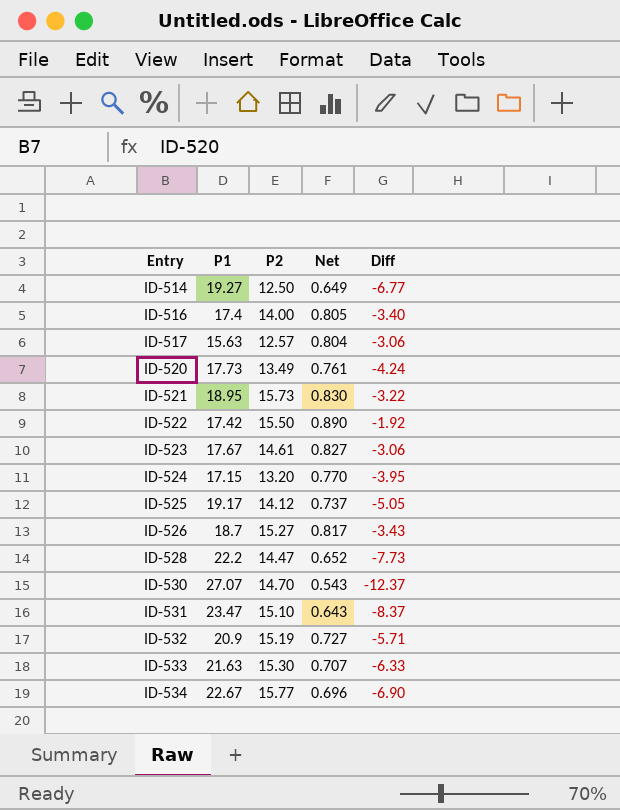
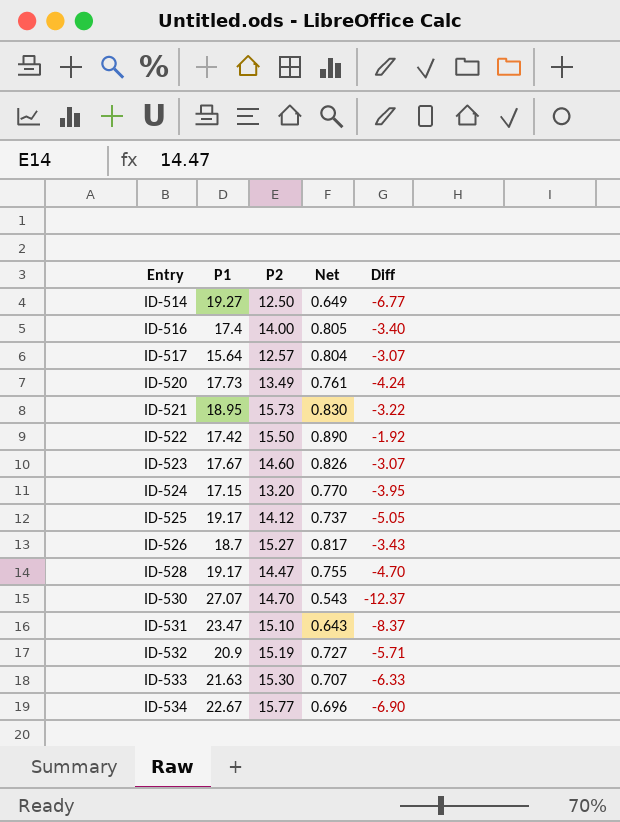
ID-517 | P1: 15.63 -> 15.64
ID-517 | Diff: -3.06 -> -3.07
ID-523 | P2: 14.61 -> 14.60
ID-523 | Net: 0.827 -> 0.826
ID-523 | Diff: -3.06 -> -3.07
ID-528 | P1: 22.2 -> 19.17
ID-528 | Net: 0.652 -> 0.755
ID-528 | Diff: -7.73 -> -4.70

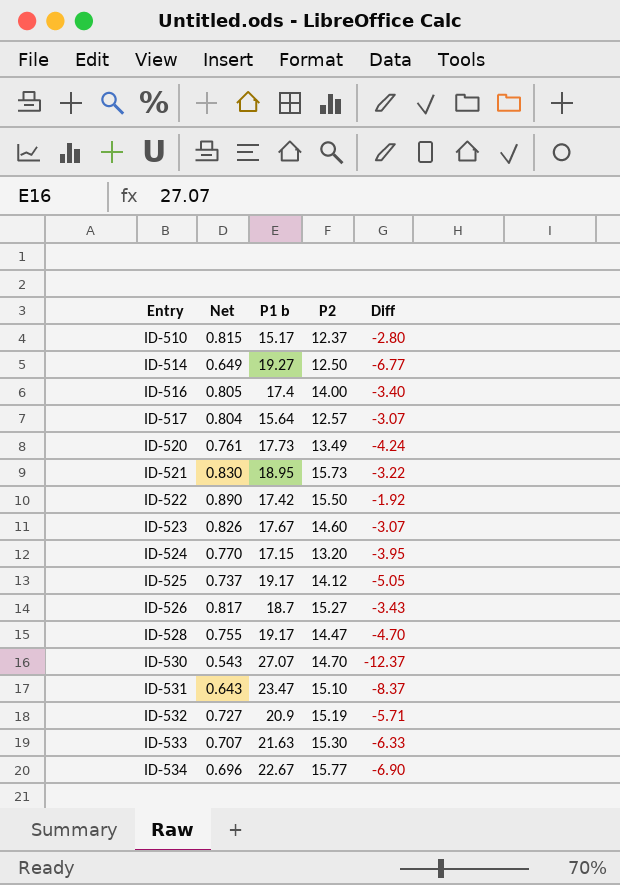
column Net | position: 4 -> 2
column name: P1 -> P1 b
row ID-510: none -> 0.815 | 15.17 | 12.37 | -2.80

